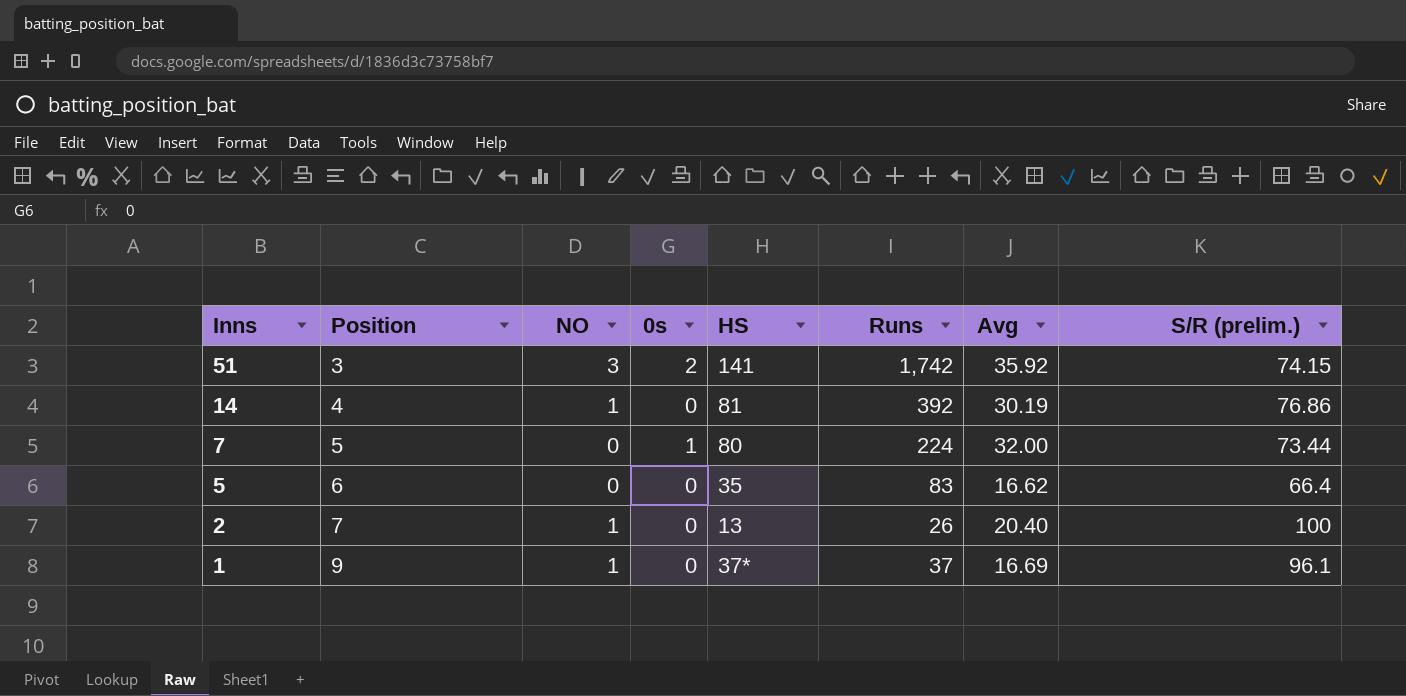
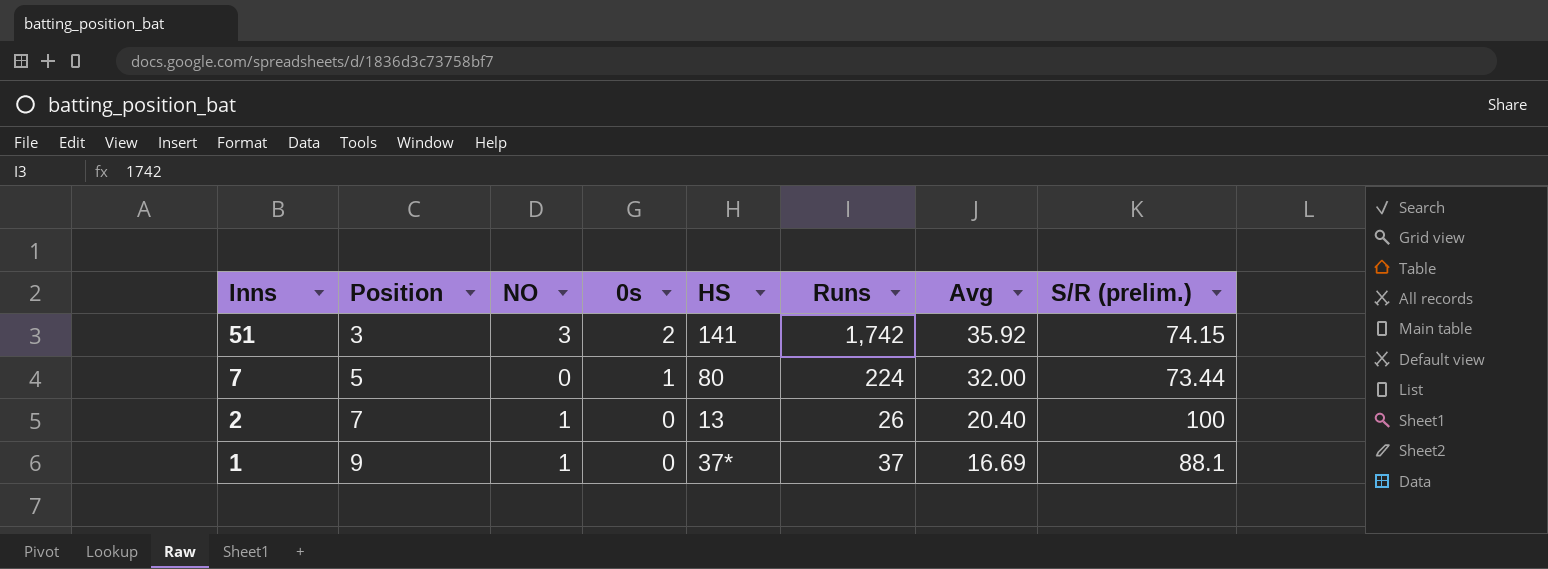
row 14: 4 | 1 | 0 | 81 | 392 | 30.19 | 76.86 -> none
row 5: 6 | 0 | 0 | 35 | 83 | 16.62 | 66.4 -> none
1 | S/R (prelim.): 96.1 -> 88.1

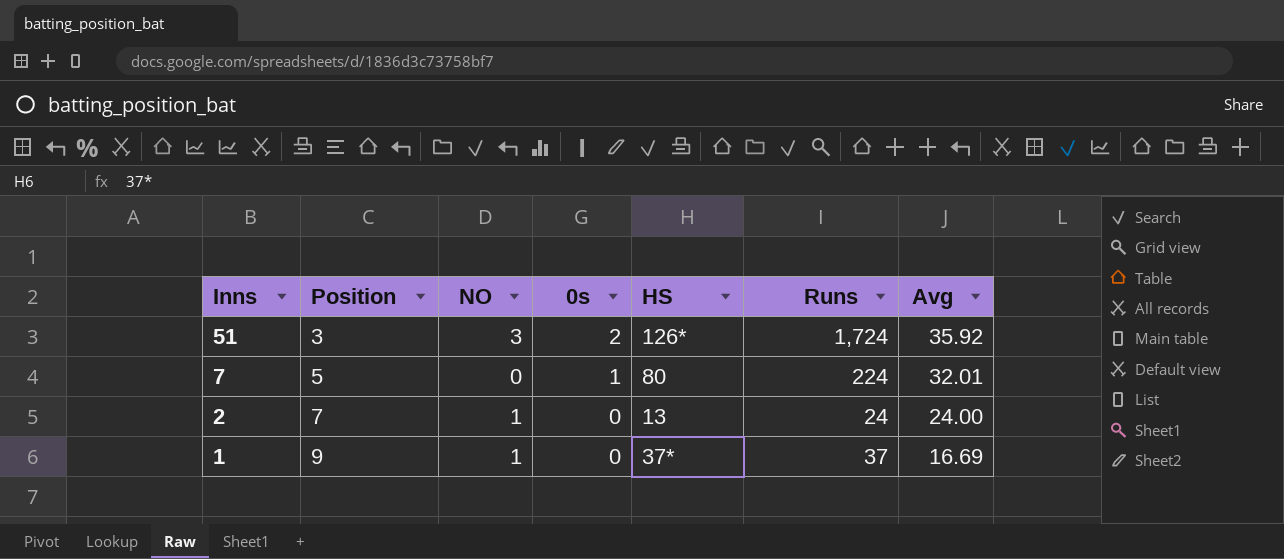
column S/R (prelim.) | position: 8 -> none
51 | HS: 141 -> 126*
51 | Runs: 1,742 -> 1,724
7 | Avg: 32.00 -> 32.01
2 | Runs: 26 -> 24
2 | Avg: 20.40 -> 24.00

